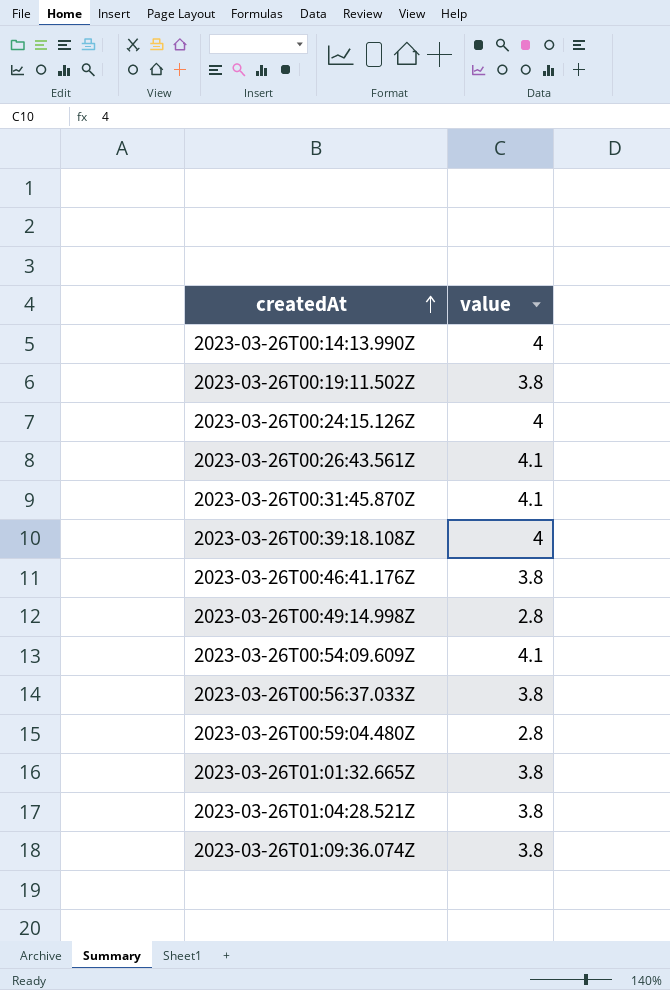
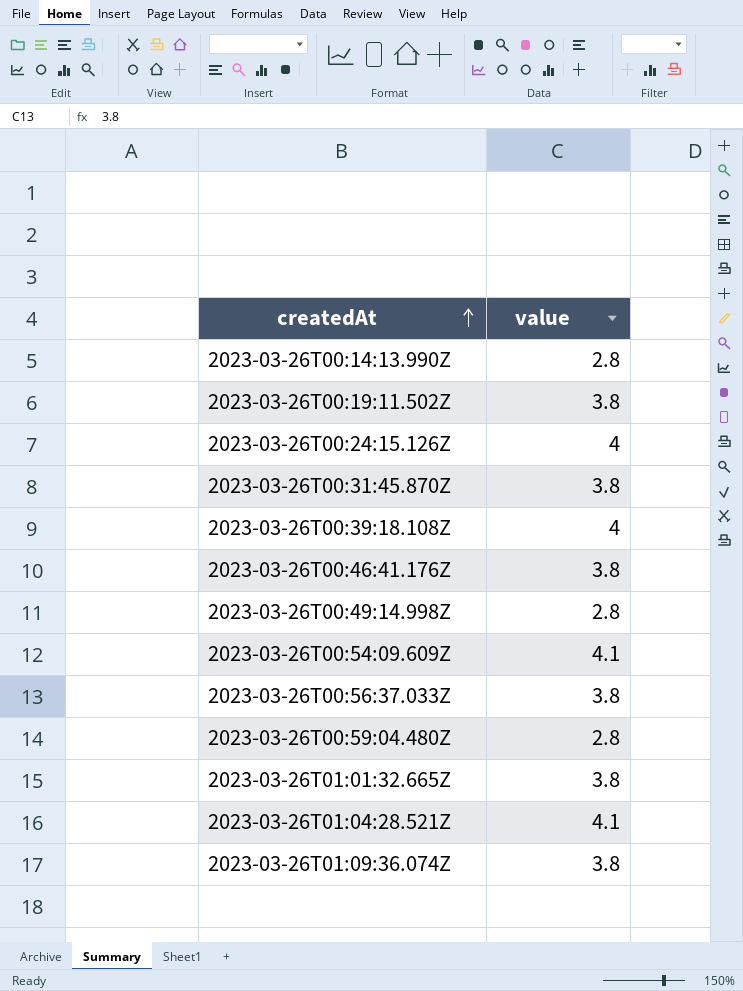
row 2023-03-26T00:26:43.561Z: 4.1 -> none
2023-03-26T00:14:13.990Z | value: 4 -> 2.8
2023-03-26T00:31:45.870Z | value: 4.1 -> 3.8
2023-03-26T01:04:28.521Z | value: 3.8 -> 4.1

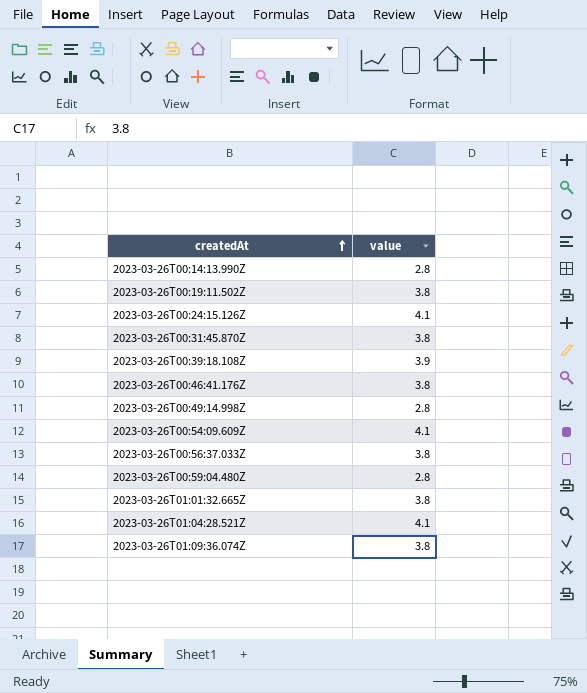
2023-03-26T00:24:15.126Z | value: 4 -> 4.1
2023-03-26T00:39:18.108Z | value: 4 -> 3.9

